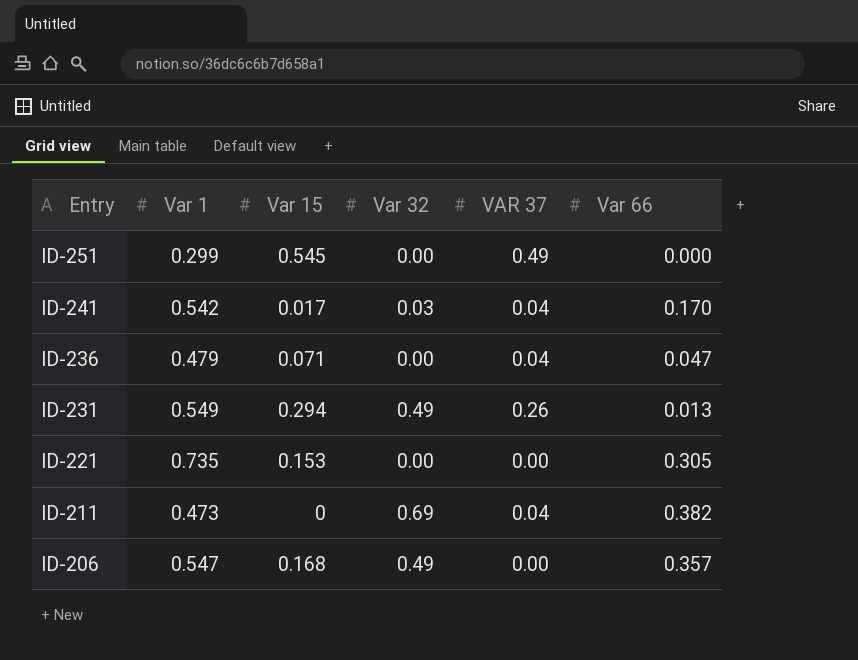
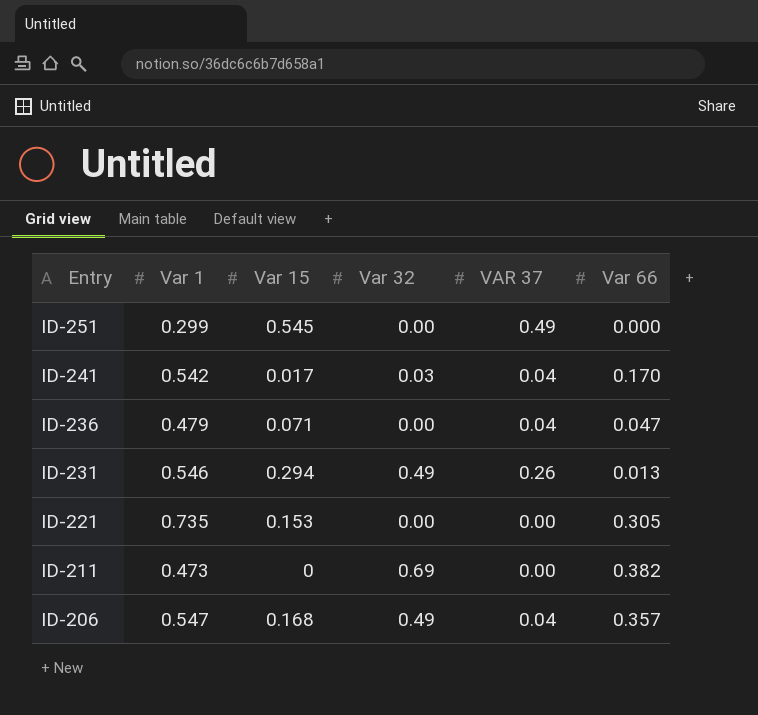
ID-231 | Var 1: 0.549 -> 0.546
ID-211 | VAR 37: 0.04 -> 0.00
ID-206 | VAR 37: 0.00 -> 0.04

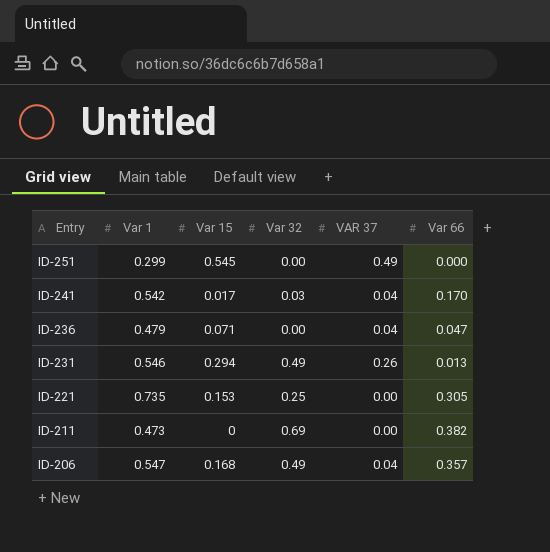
ID-221 | Var 32: 0.00 -> 0.25

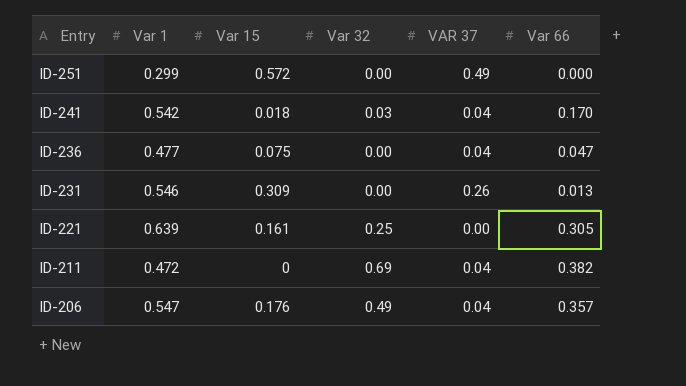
ID-251 | Var 15: 0.545 -> 0.572
ID-241 | Var 15: 0.017 -> 0.018
ID-236 | Var 1: 0.479 -> 0.477
ID-236 | Var 15: 0.071 -> 0.075
ID-231 | Var 15: 0.294 -> 0.309
ID-231 | Var 32: 0.49 -> 0.00
ID-221 | Var 1: 0.735 -> 0.639
ID-221 | Var 15: 0.153 -> 0.161
ID-211 | Var 1: 0.473 -> 0.472
ID-211 | VAR 37: 0.00 -> 0.04
ID-206 | Var 15: 0.168 -> 0.176

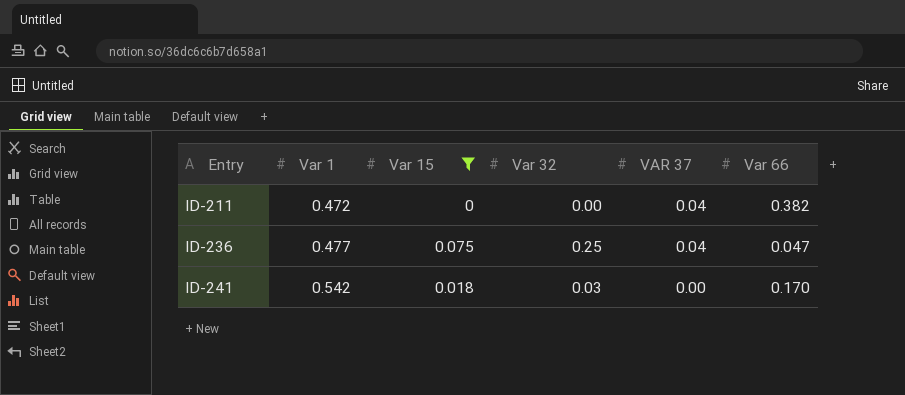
filter: none -> Var 15 <= 0.075
row order: Entry descending -> Entry ascending
ID-211 | Var 32: 0.69 -> 0.00
ID-236 | Var 32: 0.00 -> 0.25
ID-241 | VAR 37: 0.04 -> 0.00

